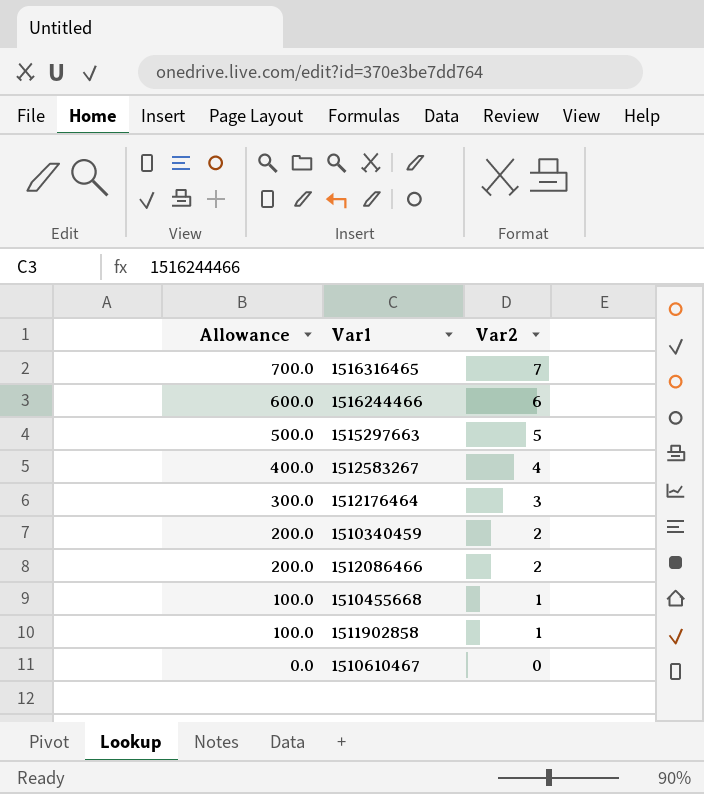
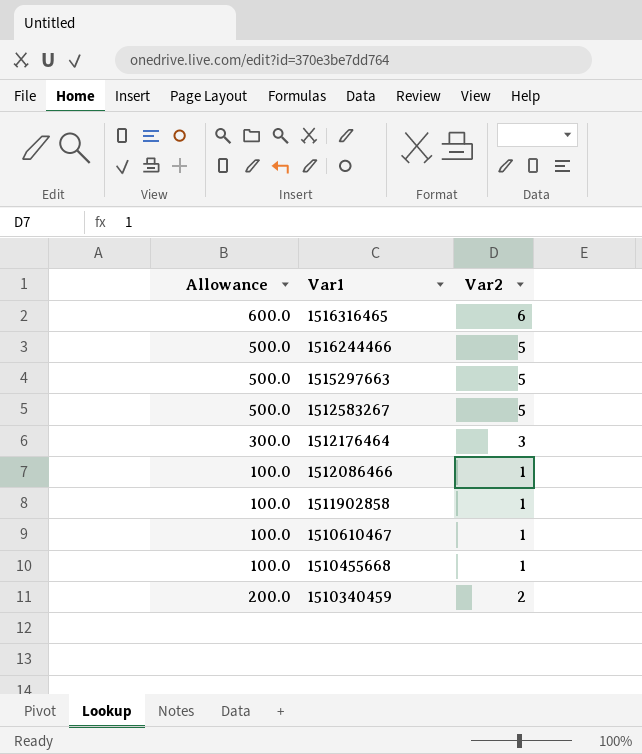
row order: Allowance descending -> Var1 descending
1516316465 | Allowance: 700.0 -> 600.0
1516316465 | Var2: 7 -> 6
1516244466 | Allowance: 600.0 -> 500.0
1516244466 | Var2: 6 -> 5
1512583267 | Allowance: 400.0 -> 500.0
1512583267 | Var2: 4 -> 5
1512086466 | Allowance: 200.0 -> 100.0
1512086466 | Var2: 2 -> 1
1510610467 | Allowance: 0.0 -> 100.0
1510610467 | Var2: 0 -> 1

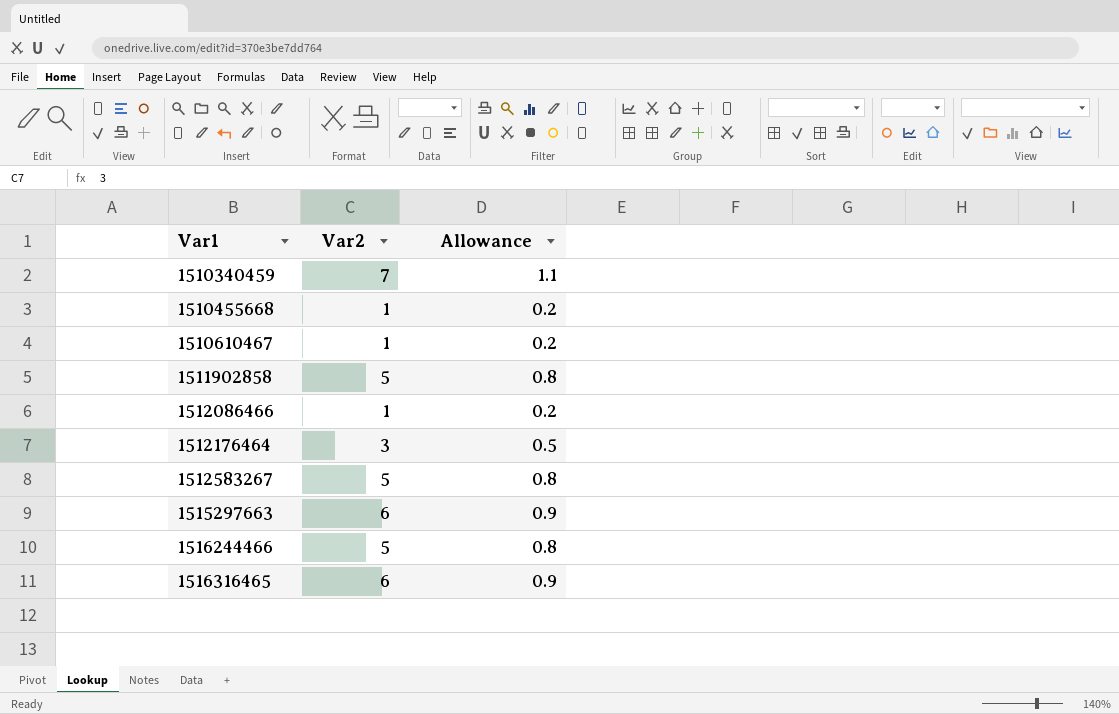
row order: Var1 descending -> Var1 ascending
column Allowance | formula: [Var2] * 100 -> [Var2] * 0.15
column Allowance | position: 1 -> 3
1510340459 | Var2: 2 -> 7
1511902858 | Var2: 1 -> 5
1515297663 | Var2: 5 -> 6

